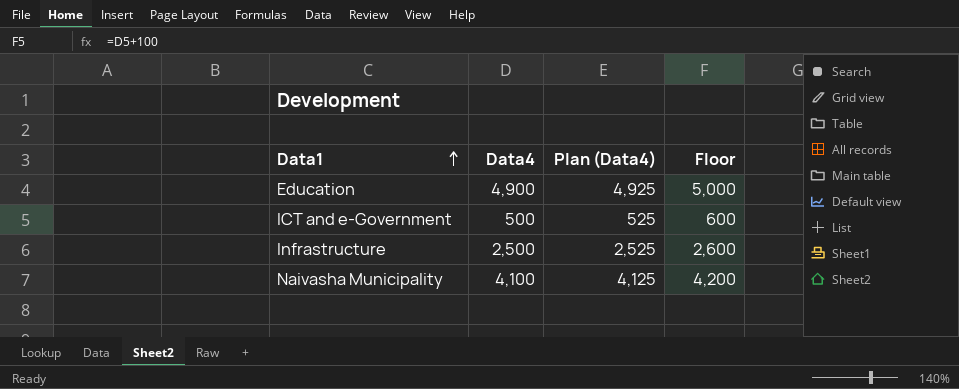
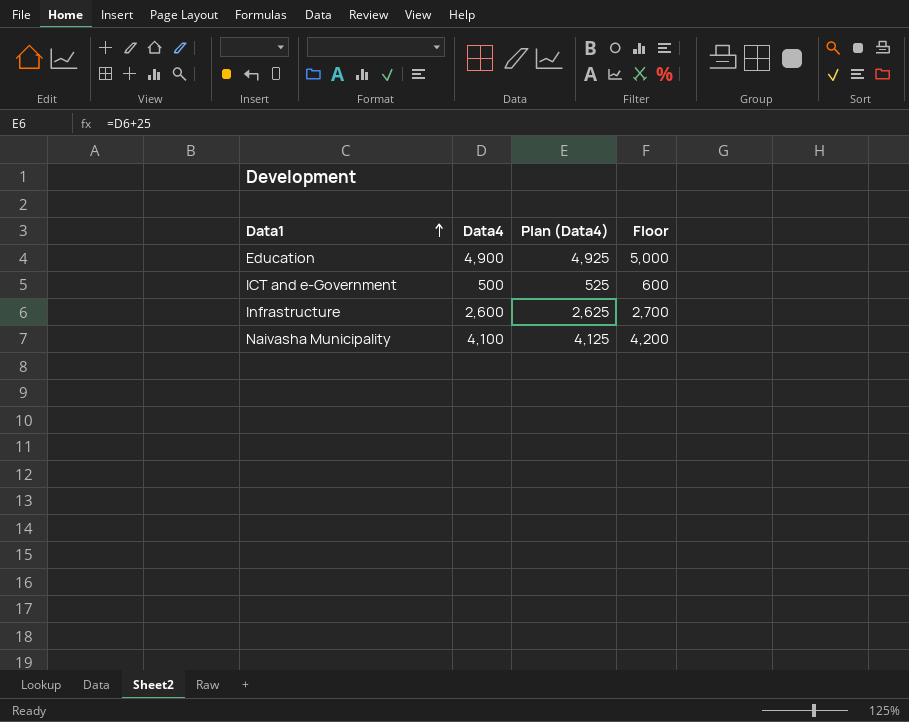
Infrastructure | Data4: 2,500 -> 2,600
Infrastructure | Plan (Data4): 2,525 -> 2,625
Infrastructure | Floor: 2,600 -> 2,700

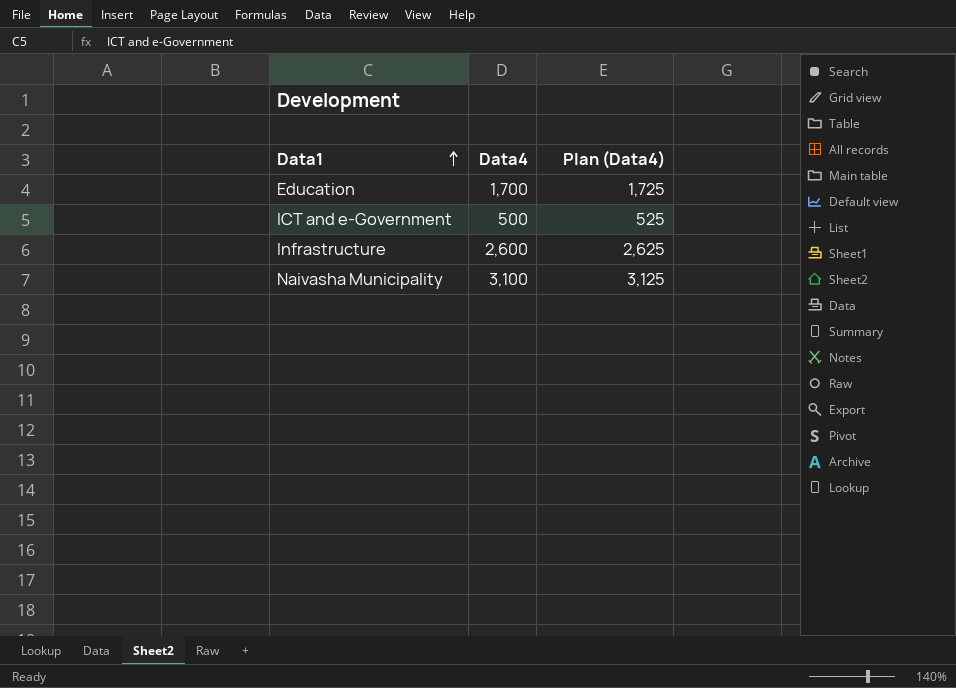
column Floor | formula: [Data4] + 100 -> none
Education | Data4: 4,900 -> 1,700
Education | Plan (Data4): 4,925 -> 1,725
Naivasha Municipality | Data4: 4,100 -> 3,100
Naivasha Municipality | Plan (Data4): 4,125 -> 3,125

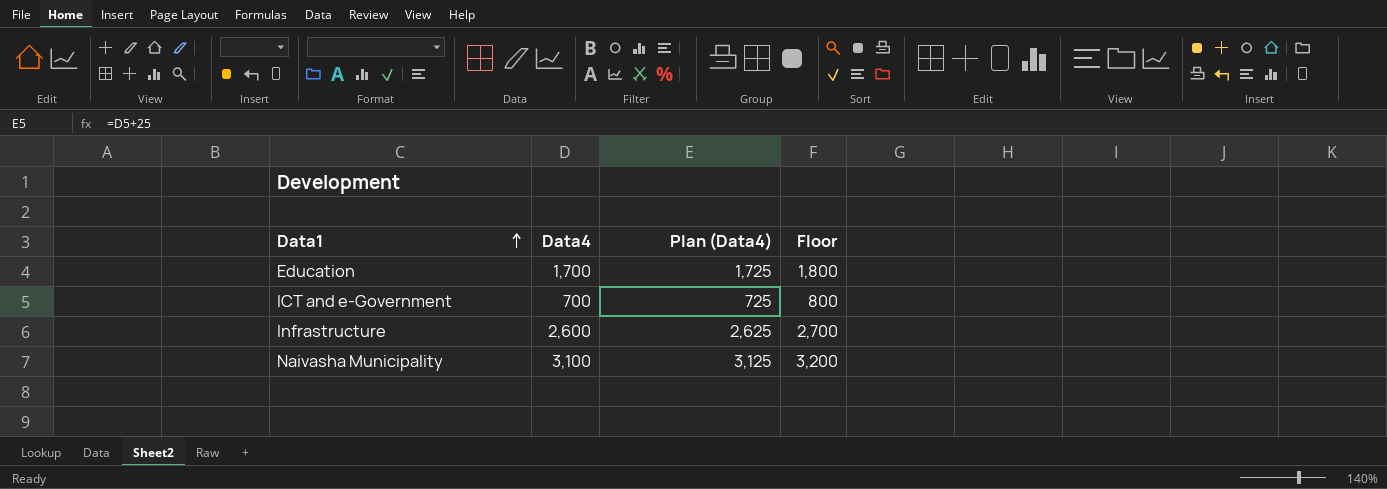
column Floor | formula: none -> [Data4] + 100
ICT and e-Government | Data4: 500 -> 700
ICT and e-Government | Plan (Data4): 525 -> 725

